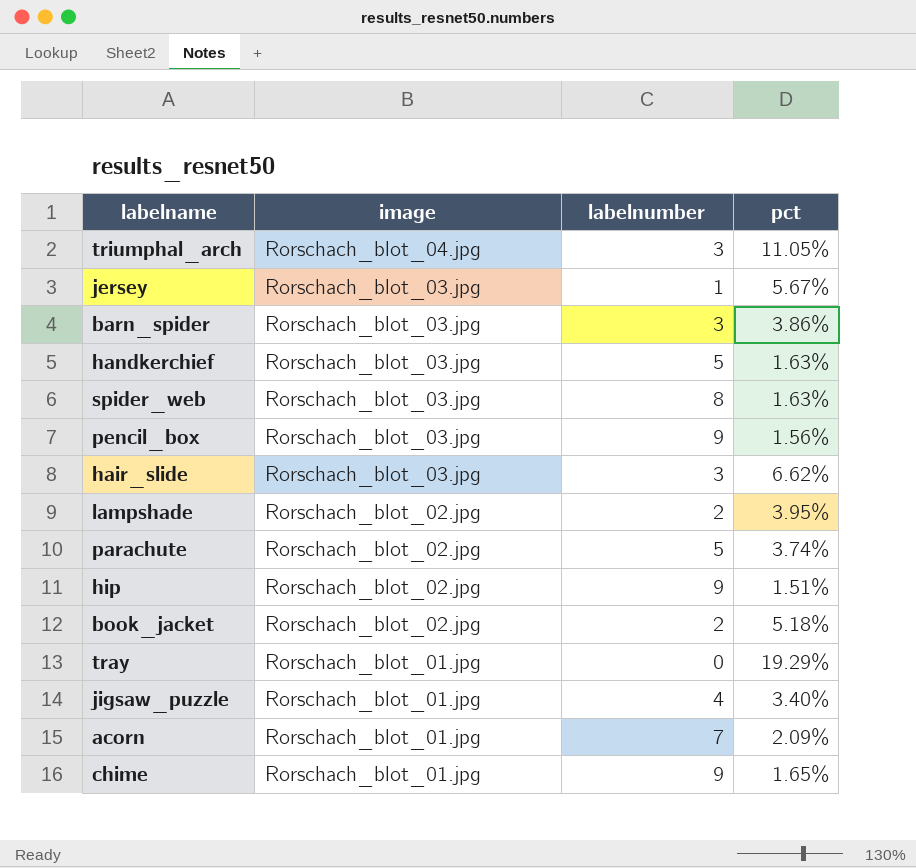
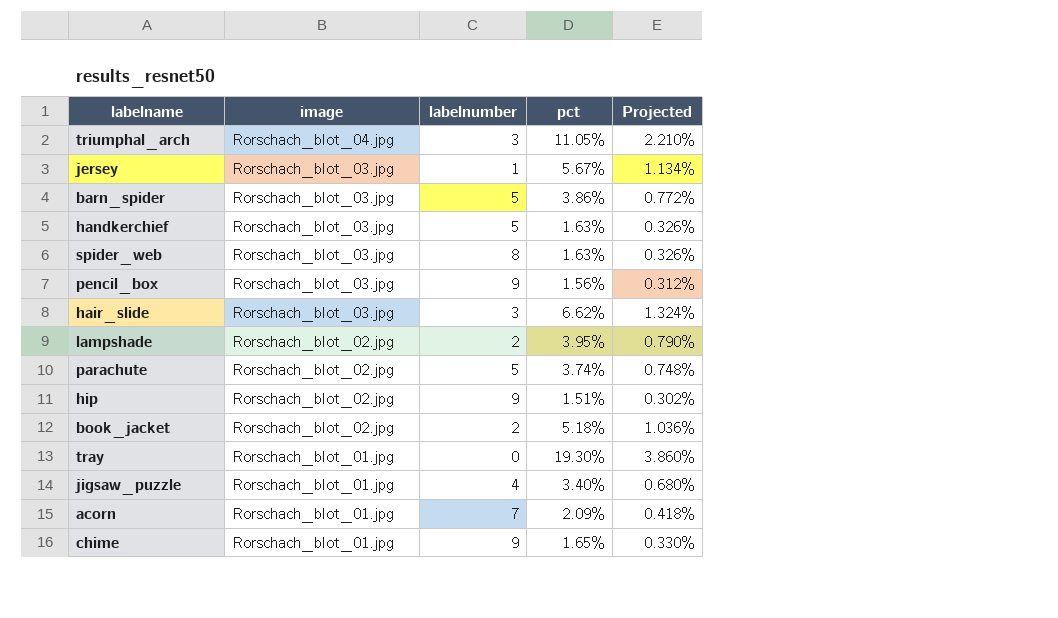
column Projected | formula: none -> [pct] * 0.2
barn_spider | labelnumber: 3 -> 5
tray | pct: 19.29% -> 19.30%

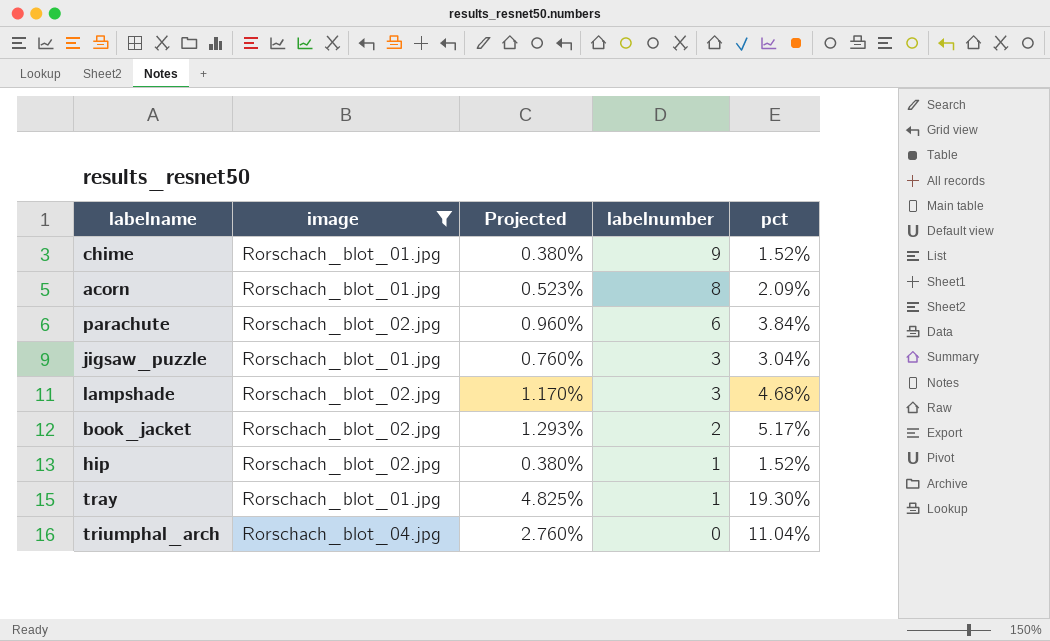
filter: none -> image != Rorschach_blot_03.jpg
row order: image descending -> labelnumber descending
column Projected | formula: [pct] * 0.2 -> [pct] * 0.25
column Projected | position: 5 -> 3
chime | pct: 1.65% -> 1.52%
acorn | labelnumber: 7 -> 8
parachute | labelnumber: 5 -> 6
parachute | pct: 3.74% -> 3.84%
jigsaw_puzzle | labelnumber: 4 -> 3
jigsaw_puzzle | pct: 3.40% -> 3.04%
lampshade | labelnumber: 2 -> 3
lampshade | pct: 3.95% -> 4.68%
book_jacket | pct: 5.18% -> 5.17%
hip | labelnumber: 9 -> 1
hip | pct: 1.51% -> 1.52%
tray | labelnumber: 0 -> 1
triumphal_arch | labelnumber: 3 -> 0
triumphal_arch | pct: 11.05% -> 11.04%

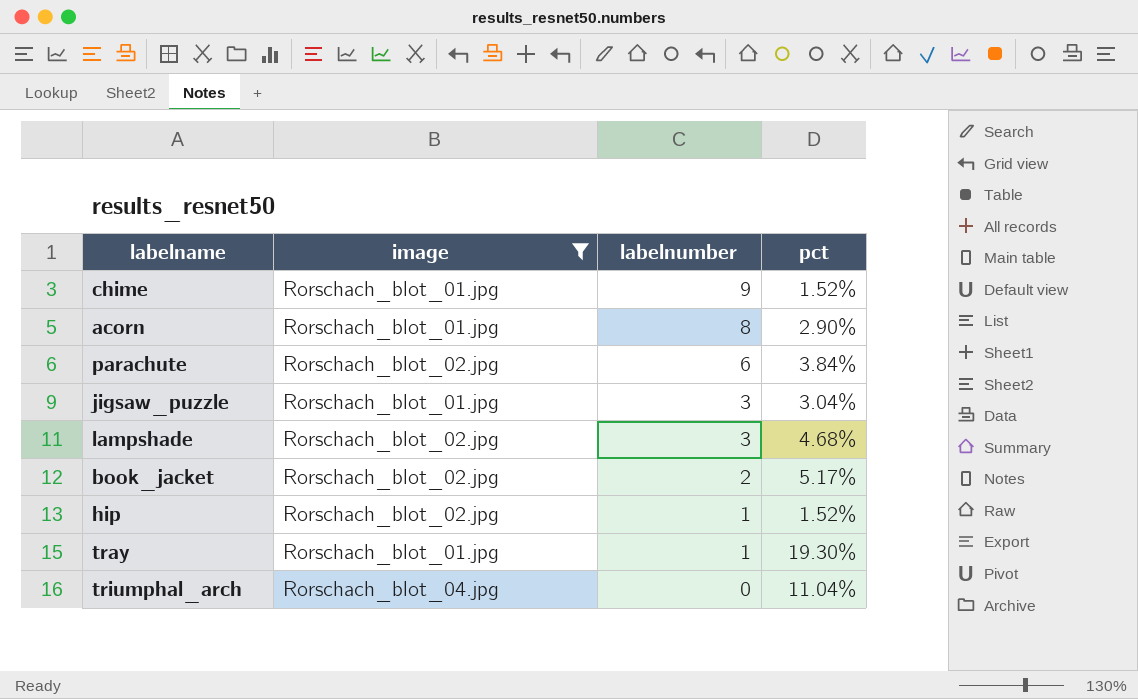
column Projected | formula: [pct] * 0.25 -> none
acorn | pct: 2.09% -> 2.90%

